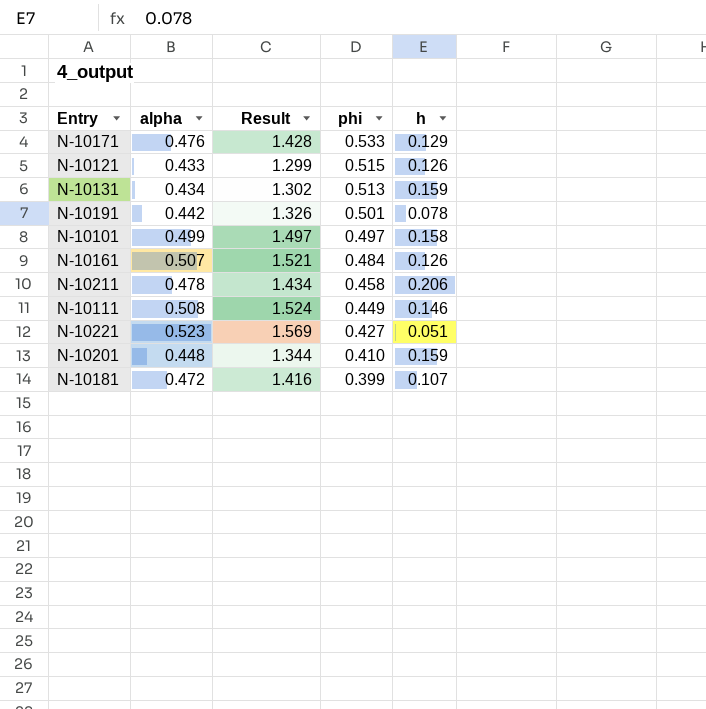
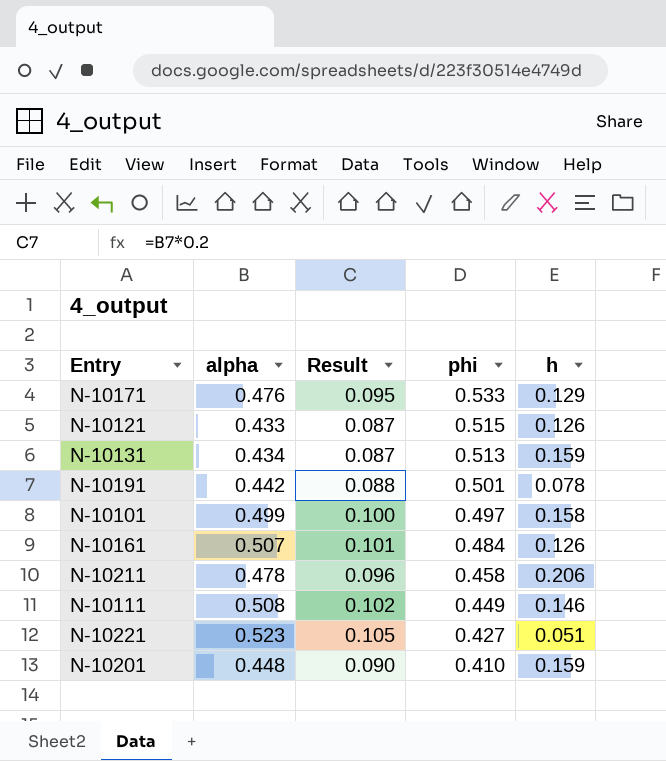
column Result | formula: [alpha] * 3 -> [alpha] * 0.2
row N-10181: 0.472 | 1.416 | 0.399 | 0.107 -> none

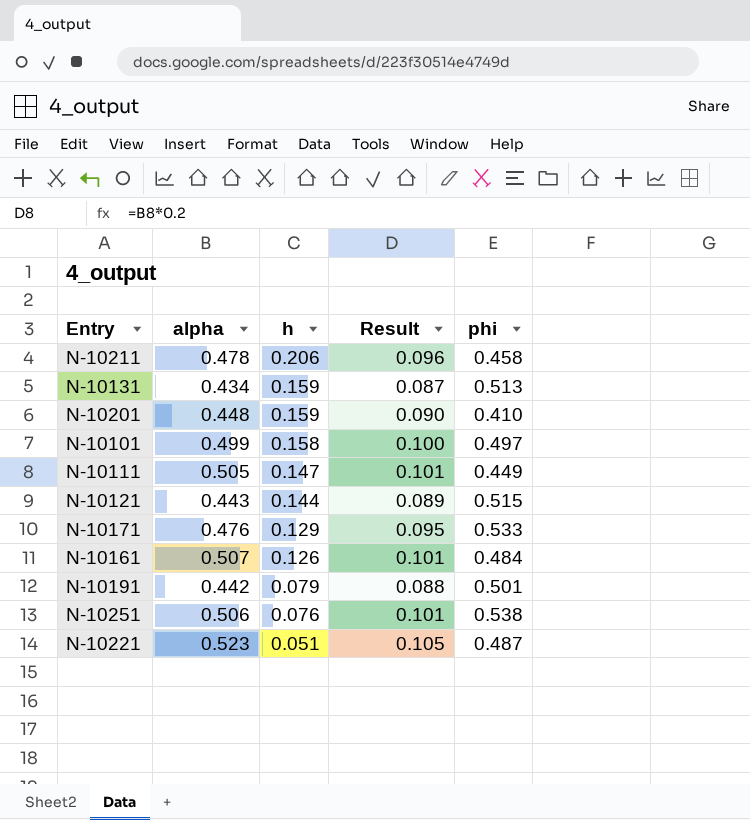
row order: phi descending -> h descending
column h | position: 5 -> 3
N-10111 | alpha: 0.508 -> 0.505
N-10111 | h: 0.146 -> 0.147
N-10111 | Result: 0.102 -> 0.101
N-10121 | alpha: 0.433 -> 0.443
N-10121 | h: 0.126 -> 0.144
N-10121 | Result: 0.087 -> 0.089
N-10191 | h: 0.078 -> 0.079
row N-10251: none -> 0.506 | 0.076 | 0.101 | 0.538
N-10221 | phi: 0.427 -> 0.487

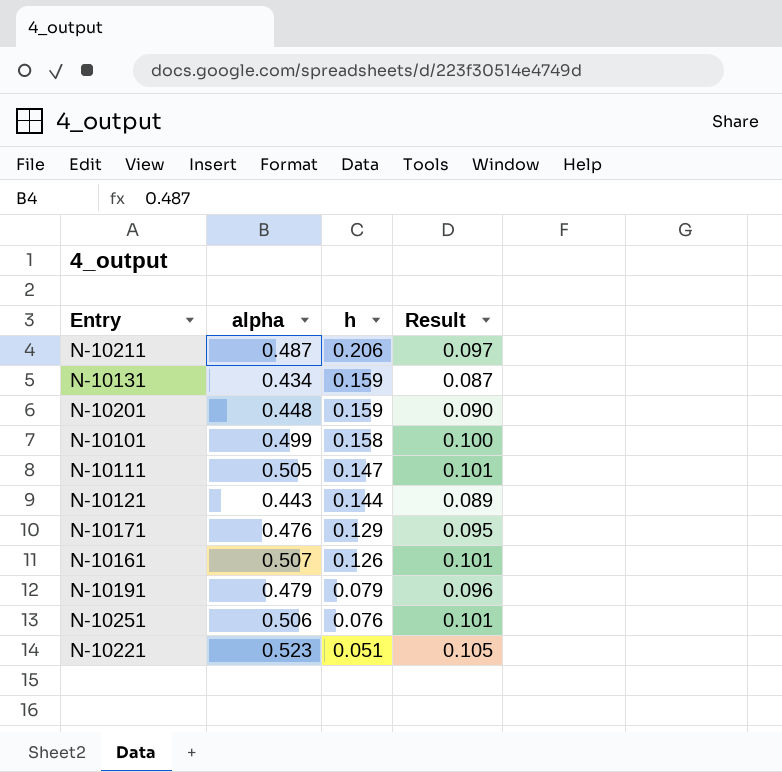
column phi | position: 5 -> none
N-10211 | alpha: 0.478 -> 0.487
N-10211 | Result: 0.096 -> 0.097
N-10191 | alpha: 0.442 -> 0.479
N-10191 | Result: 0.088 -> 0.096

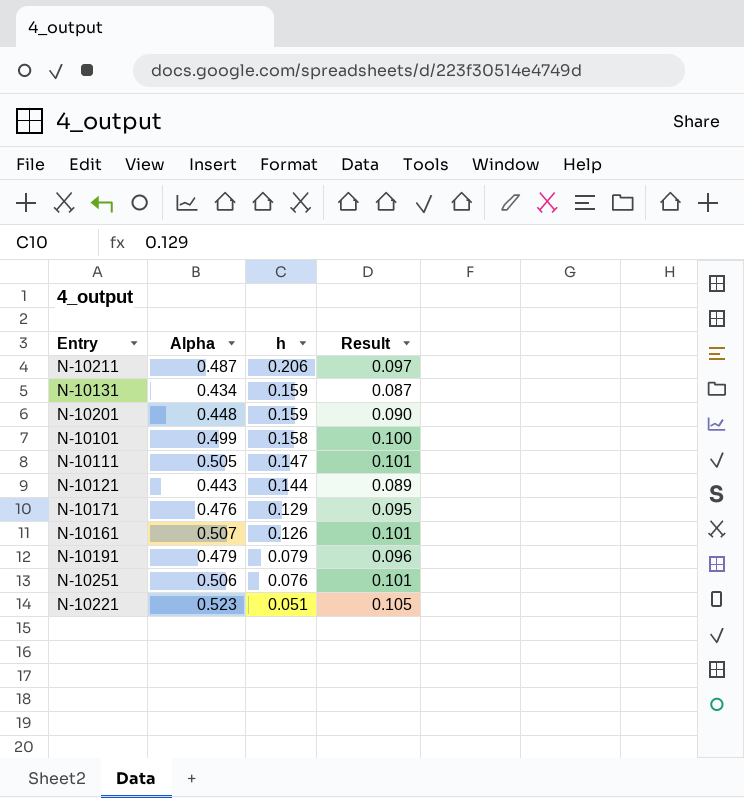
column name: alpha -> Alpha

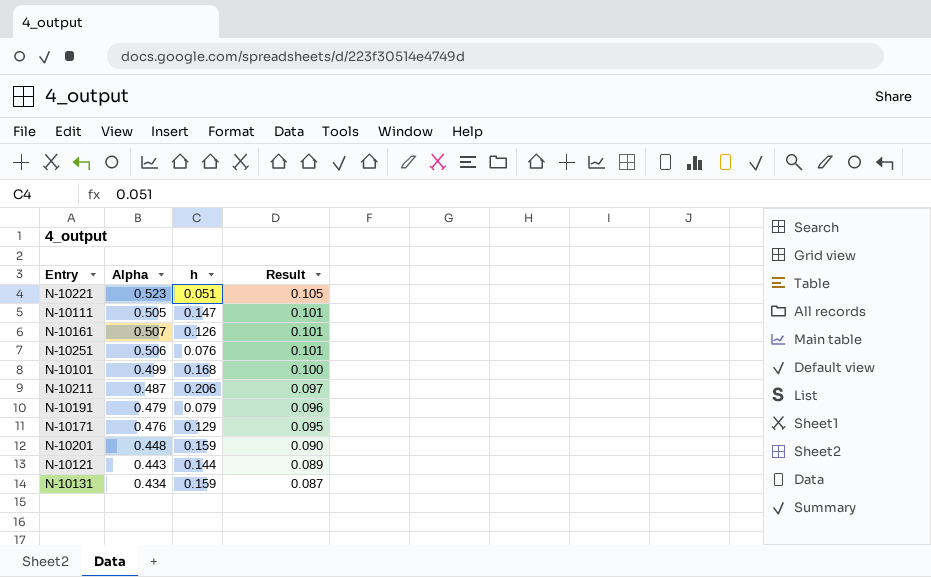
row order: h descending -> Result descending
N-10101 | h: 0.158 -> 0.168

